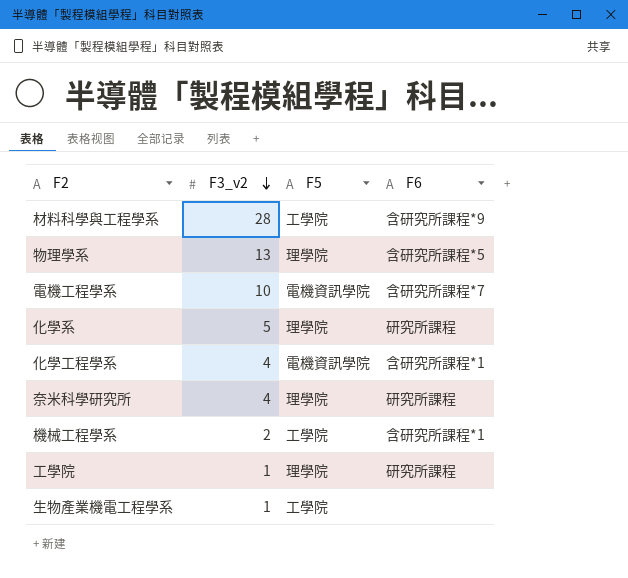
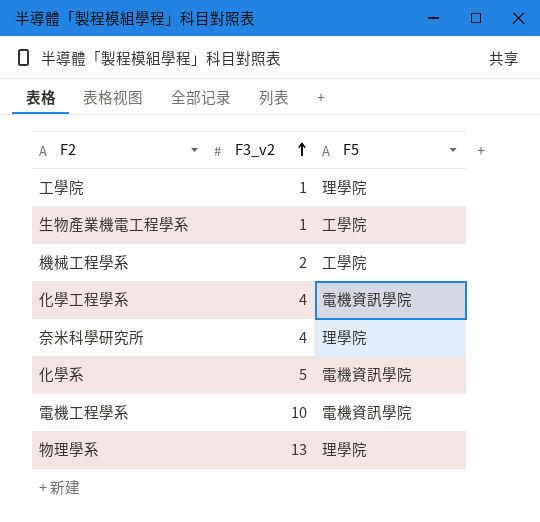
row order: F3_v2 descending -> F3_v2 ascending
column F6 | position: 4 -> none
row 材料科學與工程學系: 28 | 工學院 | 含研究所課程*9 -> none
化學系 | F5: 理學院 -> 電機資訊學院

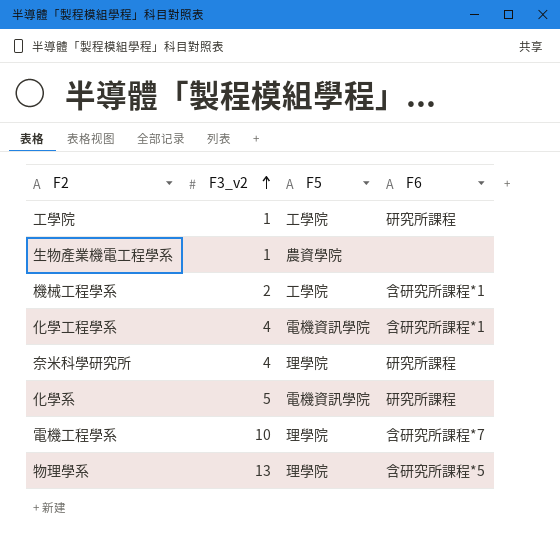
column F6 | position: none -> 4
工學院 | F5: 理學院 -> 工學院
生物產業機電工程學系 | F5: 工學院 -> 農資學院
電機工程學系 | F5: 電機資訊學院 -> 理學院

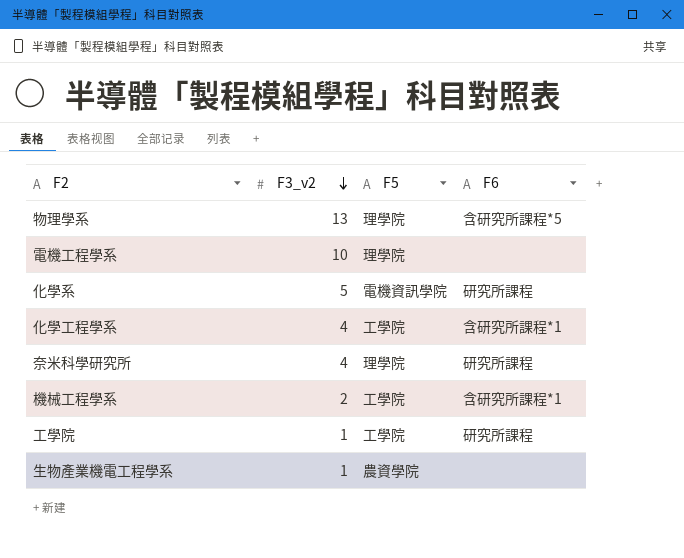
row order: F3_v2 ascending -> F3_v2 descending
電機工程學系 | F6: 含研究所課程*7 -> none
化學工程學系 | F5: 電機資訊學院 -> 工學院

